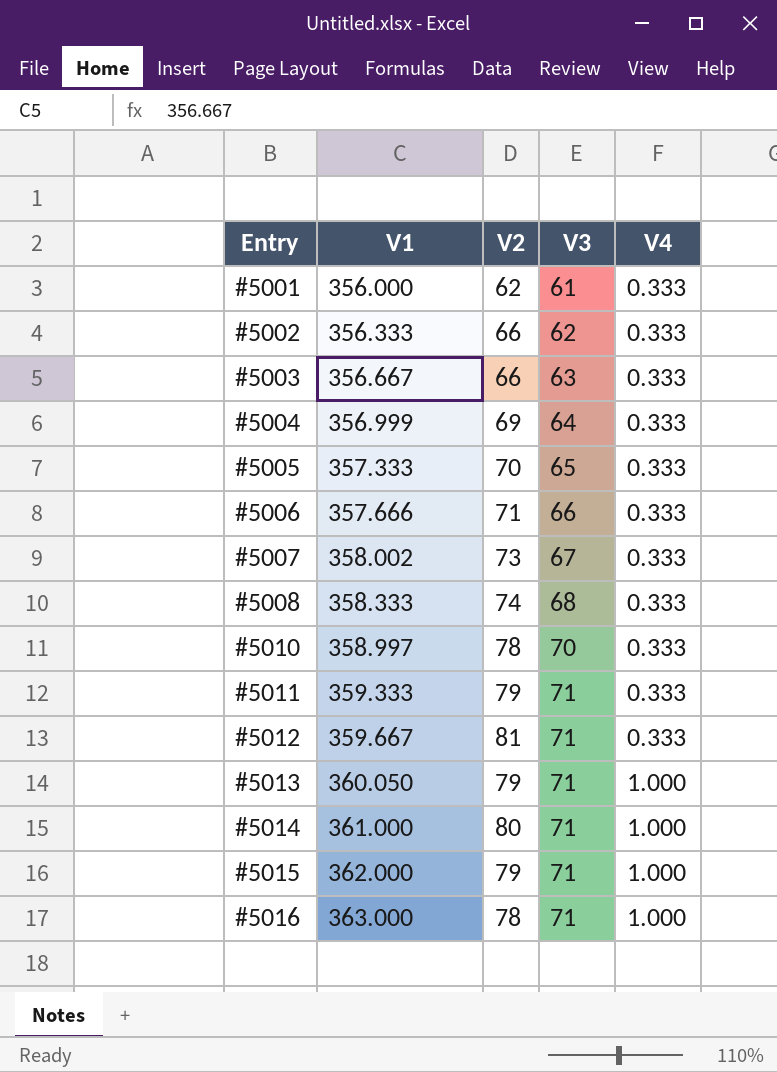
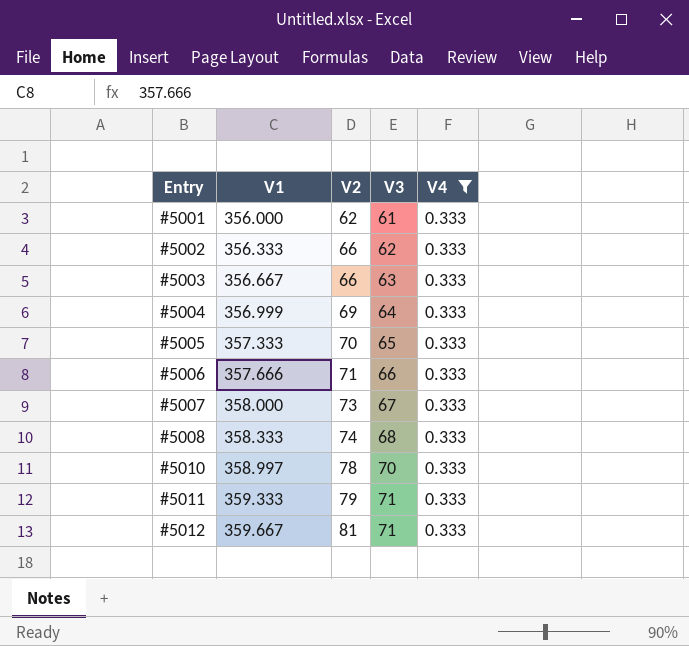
filter: none -> V4 = 0.333
#5007 | V1: 358.002 -> 358.000

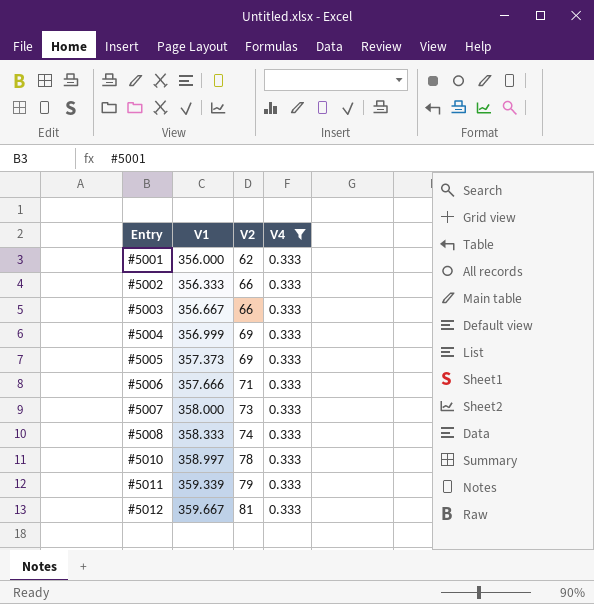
column V3 | position: 4 -> none
#5005 | V1: 357.333 -> 357.373
#5005 | V2: 70 -> 69
#5011 | V1: 359.333 -> 359.339

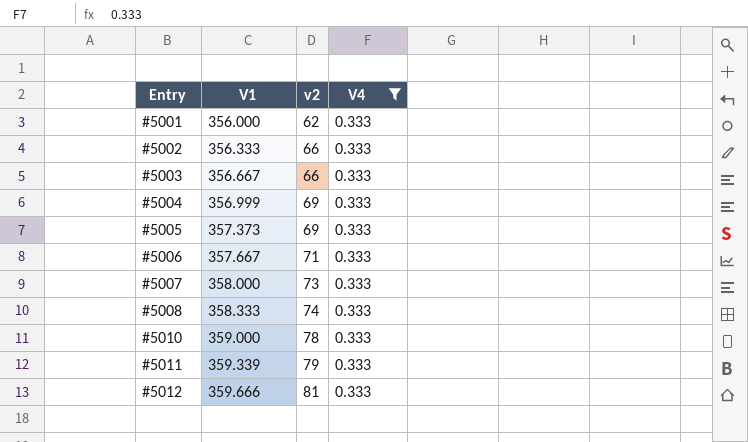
column name: V2 -> v2
#5006 | V1: 357.666 -> 357.667
#5010 | V1: 358.997 -> 359.000
#5012 | V1: 359.667 -> 359.666

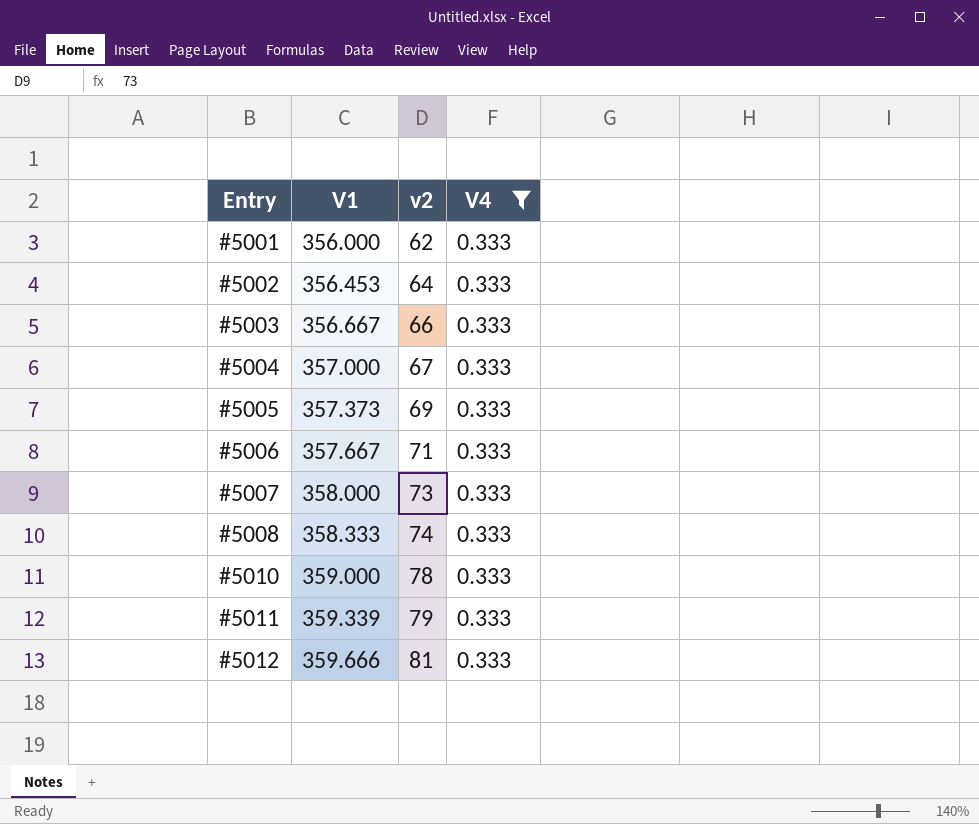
#5002 | V1: 356.333 -> 356.453
#5002 | v2: 66 -> 64
#5004 | V1: 356.999 -> 357.000
#5004 | v2: 69 -> 67

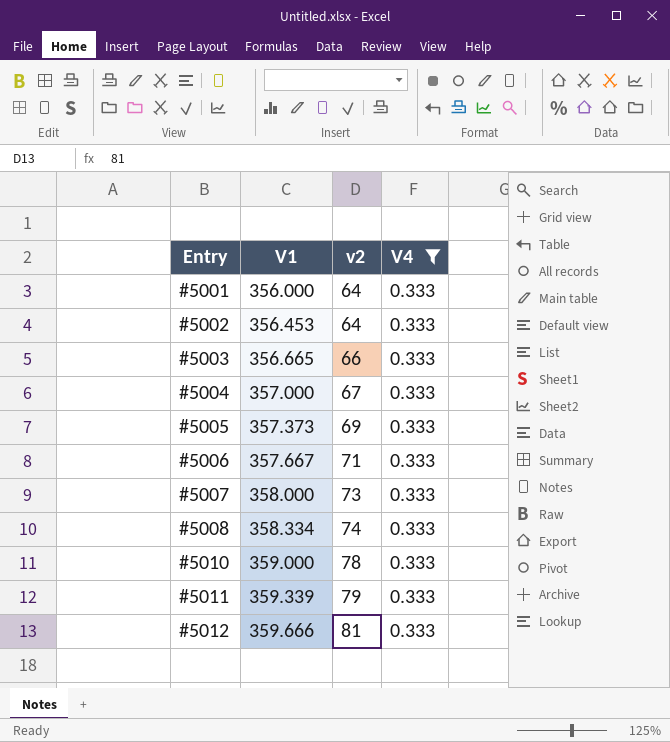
#5001 | v2: 62 -> 64
#5003 | V1: 356.667 -> 356.665
#5008 | V1: 358.333 -> 358.334

